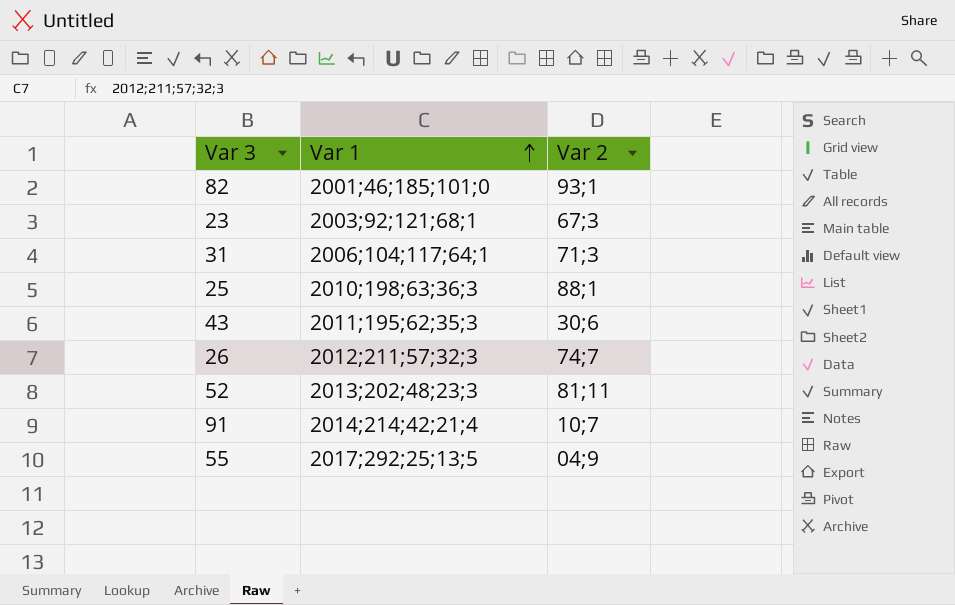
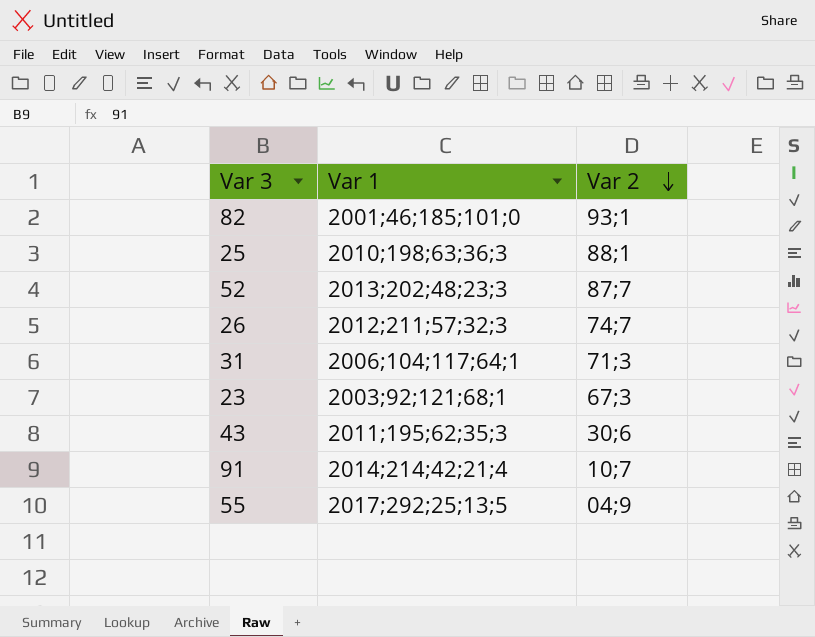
row order: Var 1 ascending -> Var 2 descending
52 | Var 2: 81;11 -> 87;7

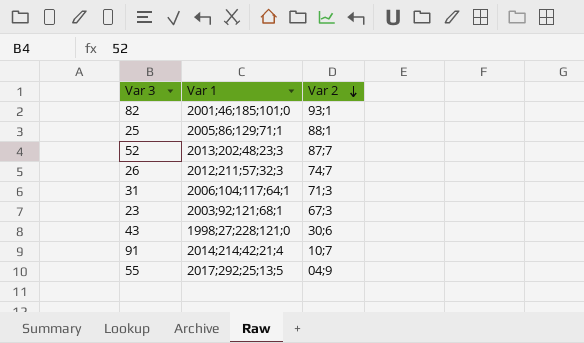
25 | Var 1: 2010;198;63;36;3 -> 2005;86;129;71;1
43 | Var 1: 2011;195;62;35;3 -> 1998;27;228;121;0

